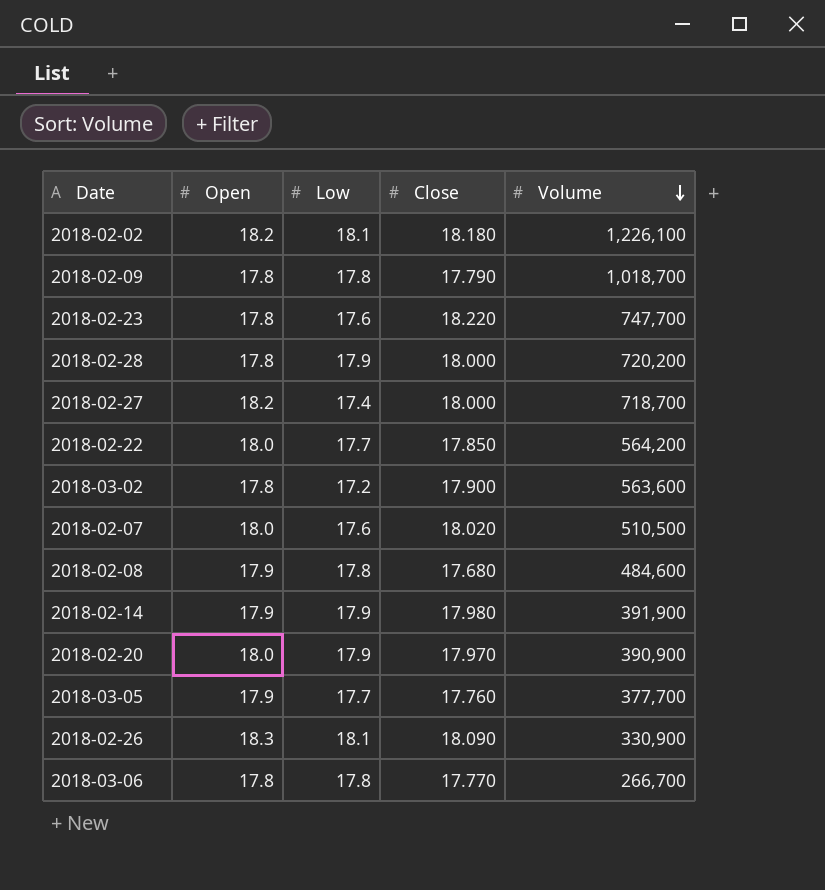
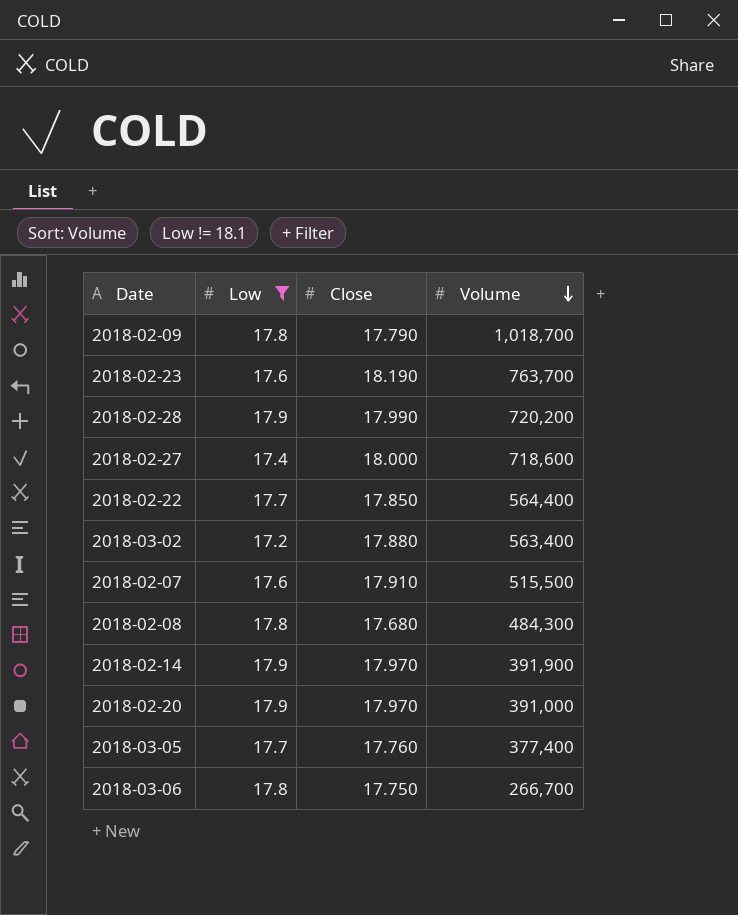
filter: none -> Low != 18.1
column Open | position: 2 -> none
2018-02-23 | Close: 18.220 -> 18.190
2018-02-23 | Volume: 747,700 -> 763,700
2018-02-28 | Close: 18.000 -> 17.990
2018-02-27 | Volume: 718,700 -> 718,600
2018-02-22 | Volume: 564,200 -> 564,400
2018-03-02 | Close: 17.900 -> 17.880
2018-03-02 | Volume: 563,600 -> 563,400
2018-02-07 | Close: 18.020 -> 17.910
2018-02-07 | Volume: 510,500 -> 515,500
2018-02-08 | Volume: 484,600 -> 484,300
2018-02-14 | Close: 17.980 -> 17.970
2018-02-20 | Volume: 390,900 -> 391,000
2018-03-05 | Volume: 377,700 -> 377,400
2018-03-06 | Close: 17.770 -> 17.750

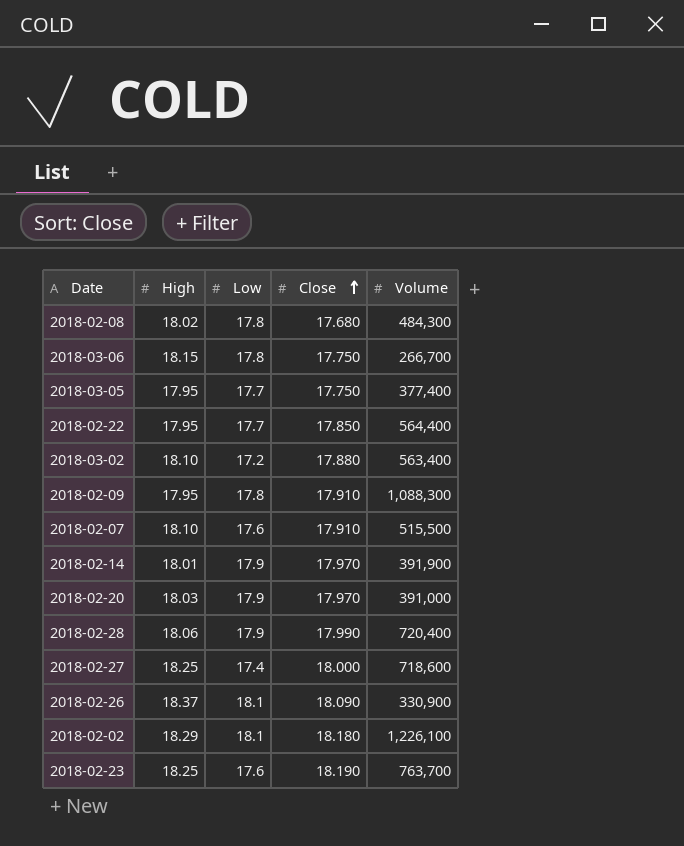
filter: Low != 18.1 -> none
row order: Volume descending -> Close ascending
column High | position: none -> 2
2018-03-05 | Close: 17.760 -> 17.750
2018-02-09 | Close: 17.790 -> 17.910
2018-02-09 | Volume: 1,018,700 -> 1,088,300
2018-02-28 | Volume: 720,200 -> 720,400

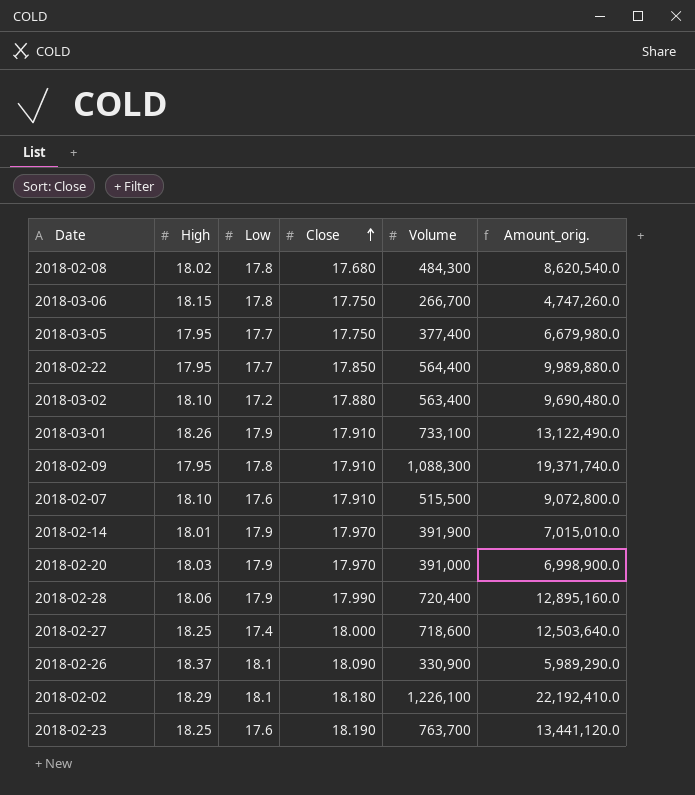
column Amount_orig. | formula: none -> [Low] * [Volume]
row 2018-03-01: none -> 18.26 | 17.9 | 17.910 | 733,100 | 13,122,490.0

